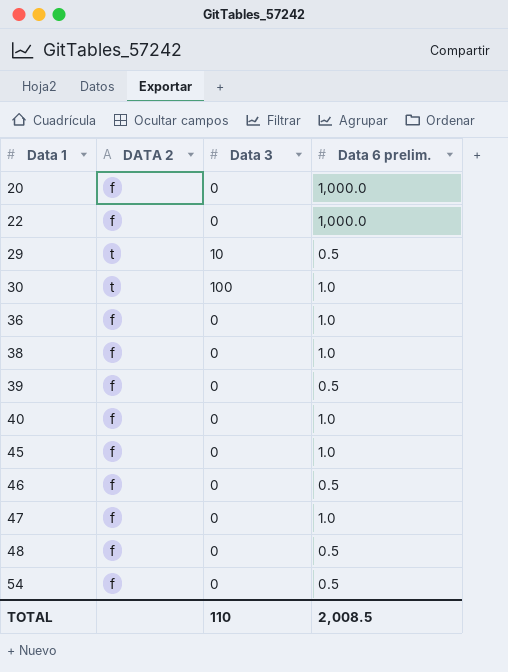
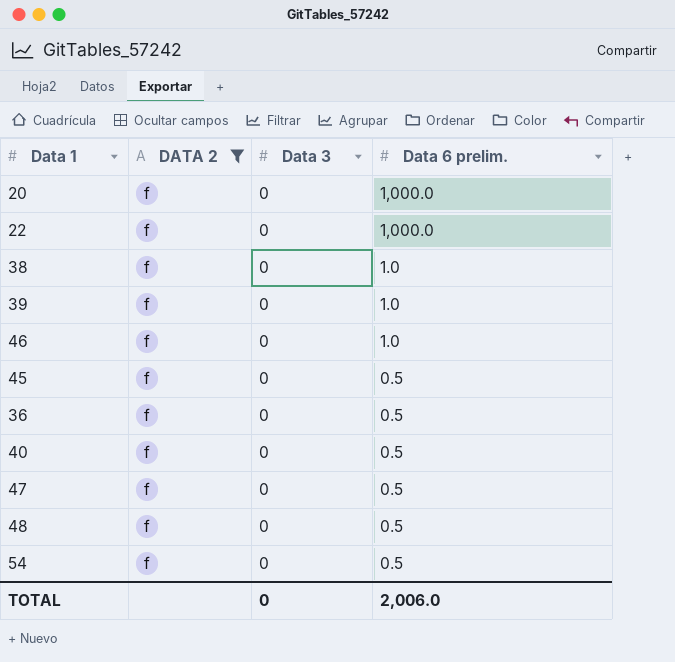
filter: none -> DATA 2 = f
row order: Data 1 ascending -> Data 6 prelim. descending
39 | Data 6 prelim.: 0.5 -> 1.0
46 | Data 6 prelim.: 0.5 -> 1.0
45 | Data 6 prelim.: 1.0 -> 0.5
36 | Data 6 prelim.: 1.0 -> 0.5
40 | Data 6 prelim.: 1.0 -> 0.5
47 | Data 6 prelim.: 1.0 -> 0.5
TOTAL | Data 3: 110 -> 0
TOTAL | Data 6 prelim.: 2,008.5 -> 2,006.0

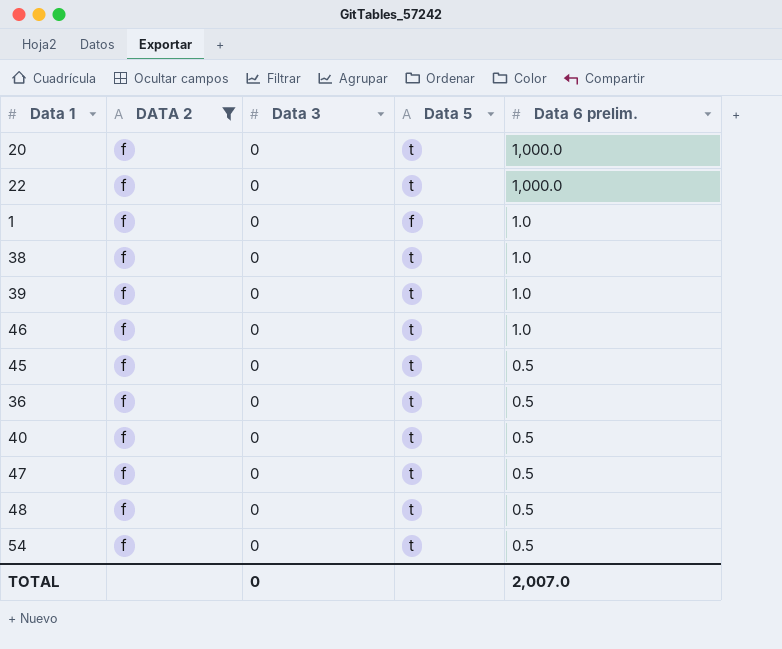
column Data 5 | position: none -> 4
row 1: none -> f | 0 | f | 1.0
TOTAL | Data 6 prelim.: 2,006.0 -> 2,007.0

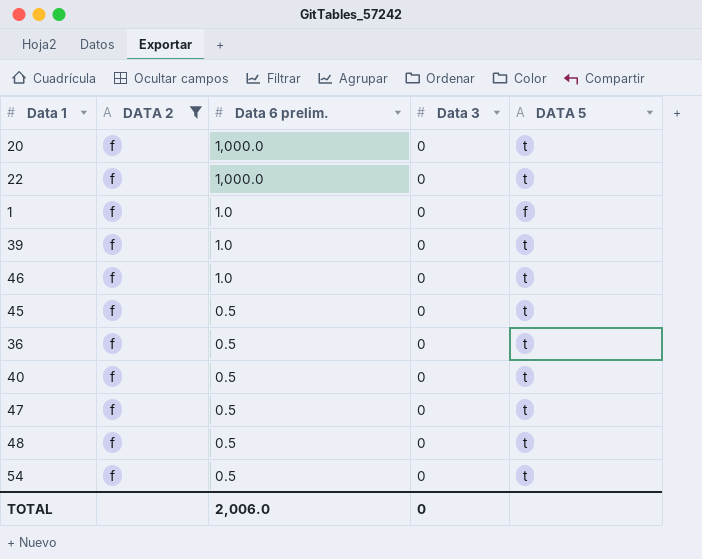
column Data 6 prelim. | position: 5 -> 3
column name: Data 5 -> DATA 5
row 38: f | 0 | t | 1.0 -> none
TOTAL | Data 6 prelim.: 2,007.0 -> 2,006.0

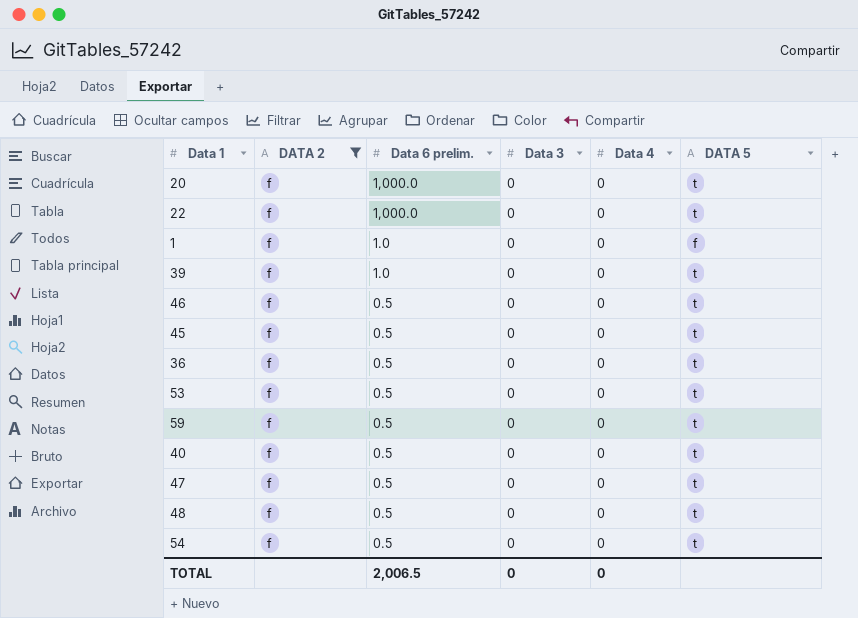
column Data 4 | position: none -> 5
46 | Data 6 prelim.: 1.0 -> 0.5
row 53: none -> f | 0.5 | 0 | 0 | t
row 59: none -> f | 0.5 | 0 | 0 | t
TOTAL | Data 6 prelim.: 2,006.0 -> 2,006.5

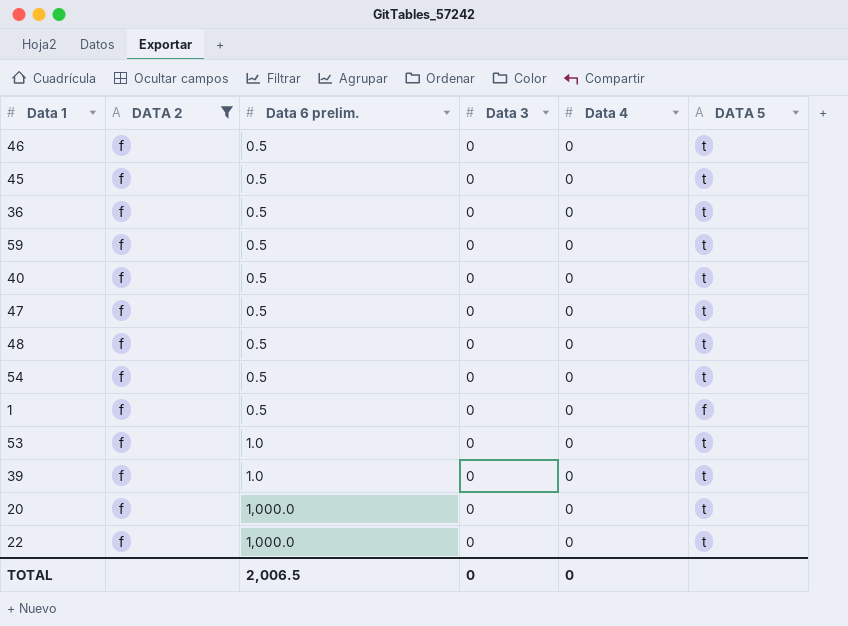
row order: Data 6 prelim. descending -> Data 6 prelim. ascending
1 | Data 6 prelim.: 1.0 -> 0.5
53 | Data 6 prelim.: 0.5 -> 1.0

